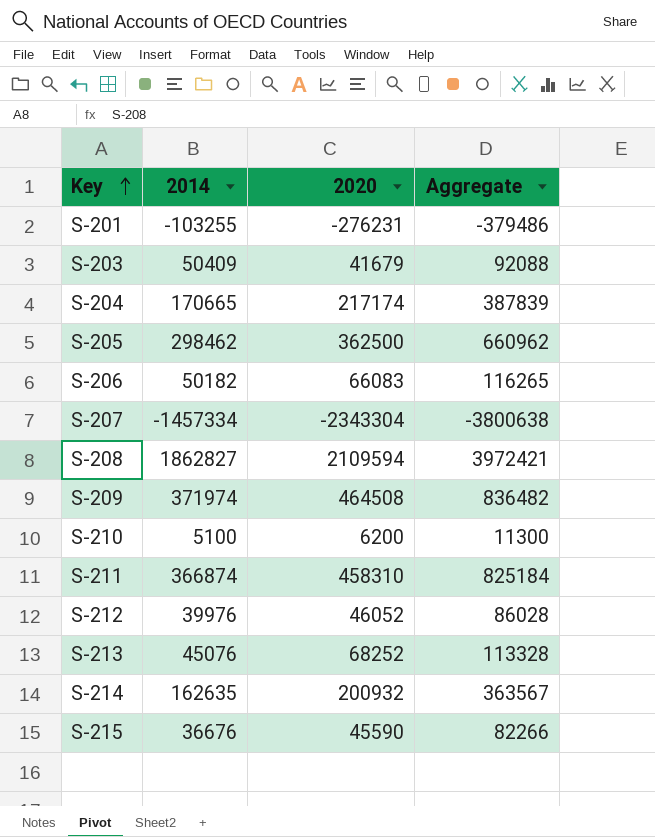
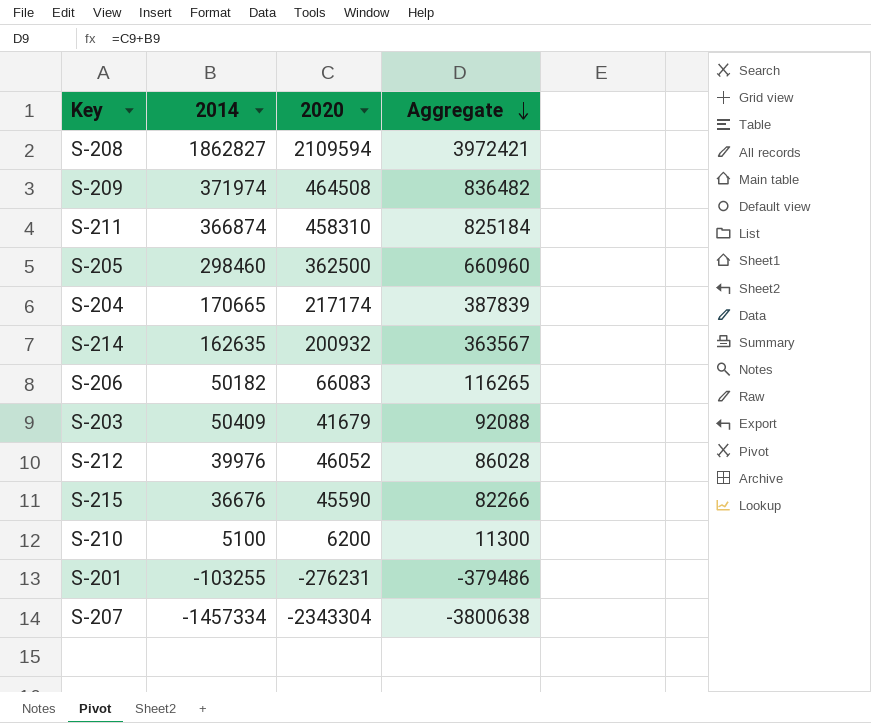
row order: Key ascending -> Aggregate descending
row S-213: 45076 | 68252 | 113328 -> none
S-205 | 2014: 298462 -> 298460
S-205 | Aggregate: 660962 -> 660960

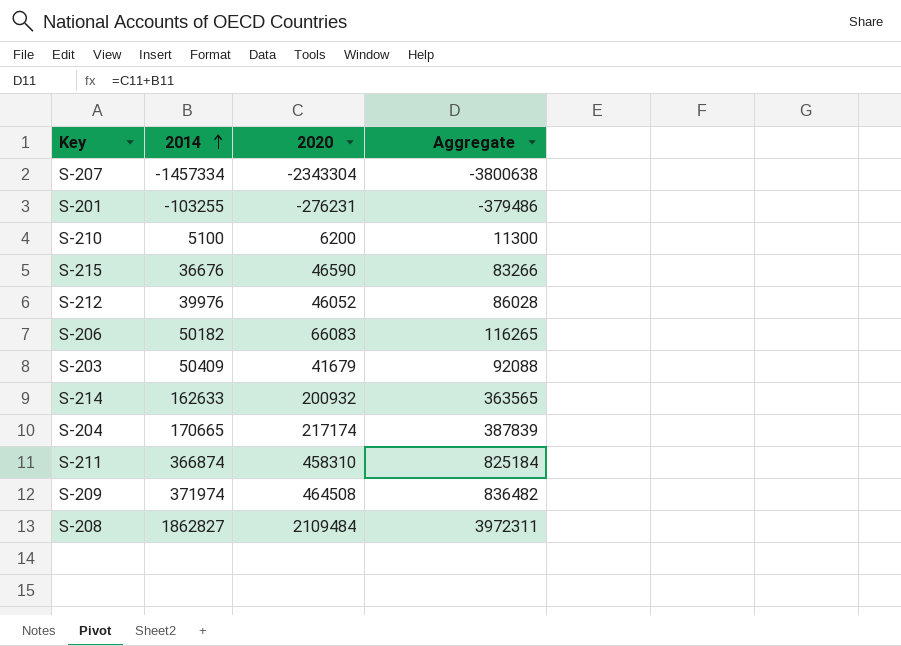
row order: Aggregate descending -> 2014 ascending
row S-205: 298460 | 362500 | 660960 -> none
S-215 | 2020: 45590 -> 46590
S-215 | Aggregate: 82266 -> 83266
S-214 | 2014: 162635 -> 162633
S-214 | Aggregate: 363567 -> 363565
S-208 | 2020: 2109594 -> 2109484
S-208 | Aggregate: 3972421 -> 3972311

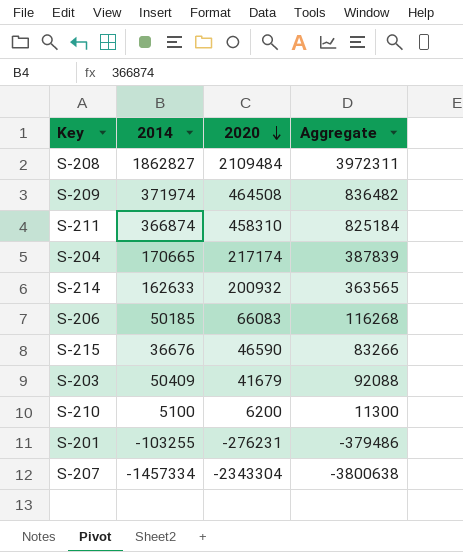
row order: 2014 ascending -> 2020 descending
row S-212: 39976 | 46052 | 86028 -> none
S-206 | 2014: 50182 -> 50185
S-206 | Aggregate: 116265 -> 116268

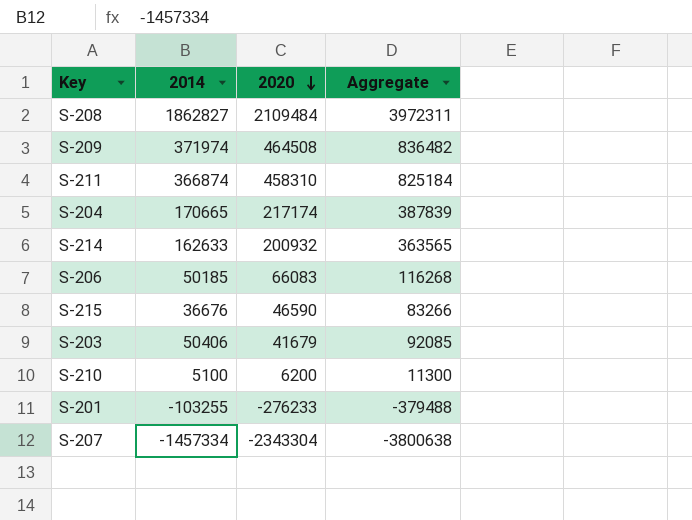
S-203 | 2014: 50409 -> 50406
S-203 | Aggregate: 92088 -> 92085
S-201 | 2020: -276231 -> -276233
S-201 | Aggregate: -379486 -> -379488

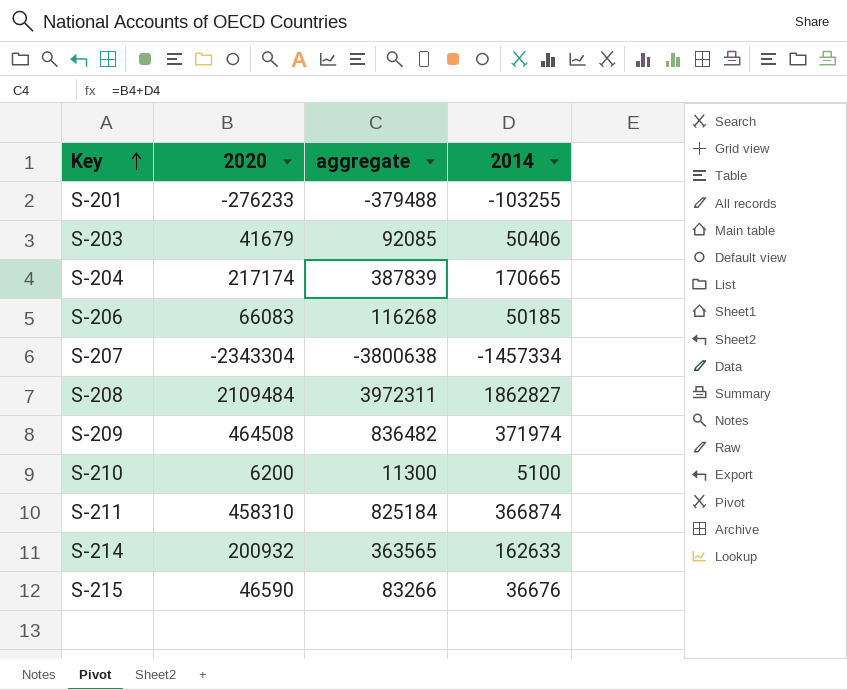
row order: 2020 descending -> Key ascending
column name: Aggregate -> aggregate
column 2014 | position: 2 -> 4

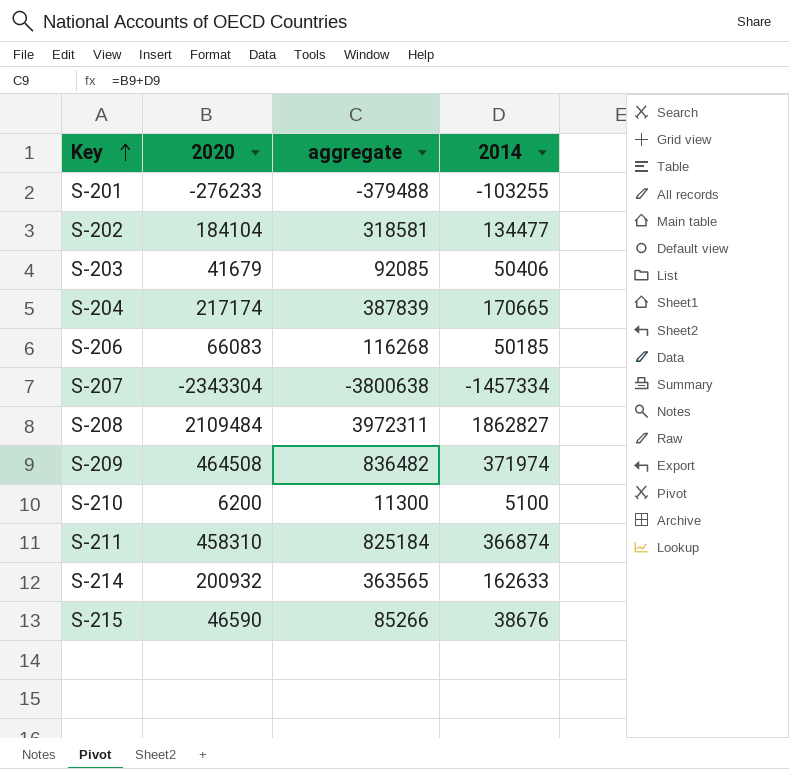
row S-202: none -> 184104 | 318581 | 134477
S-215 | aggregate: 83266 -> 85266
S-215 | 2014: 36676 -> 38676

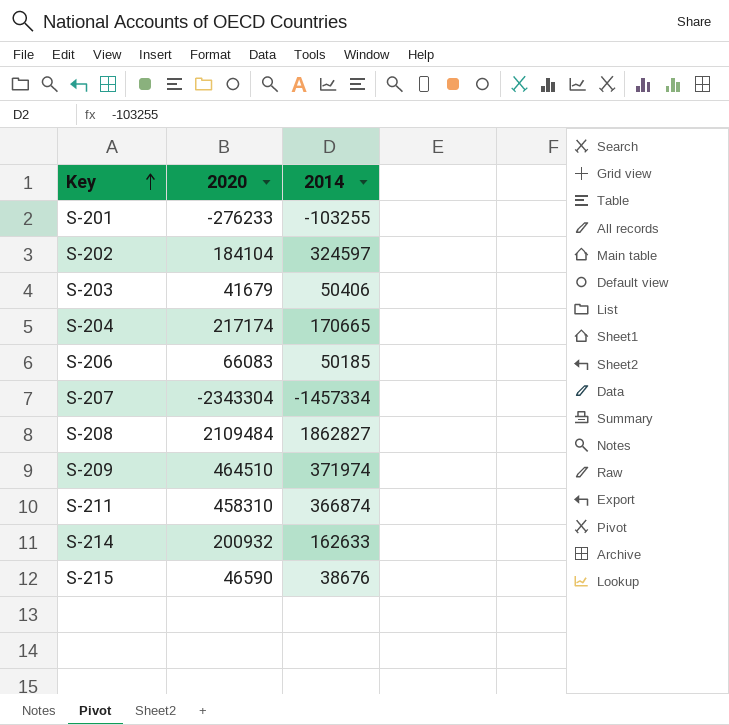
column aggregate | formula: [2020] + [2014] -> none
row S-210: 6200 | 11300 | 5100 -> none
S-202 | 2014: 134477 -> 324597
S-209 | 2020: 464508 -> 464510

